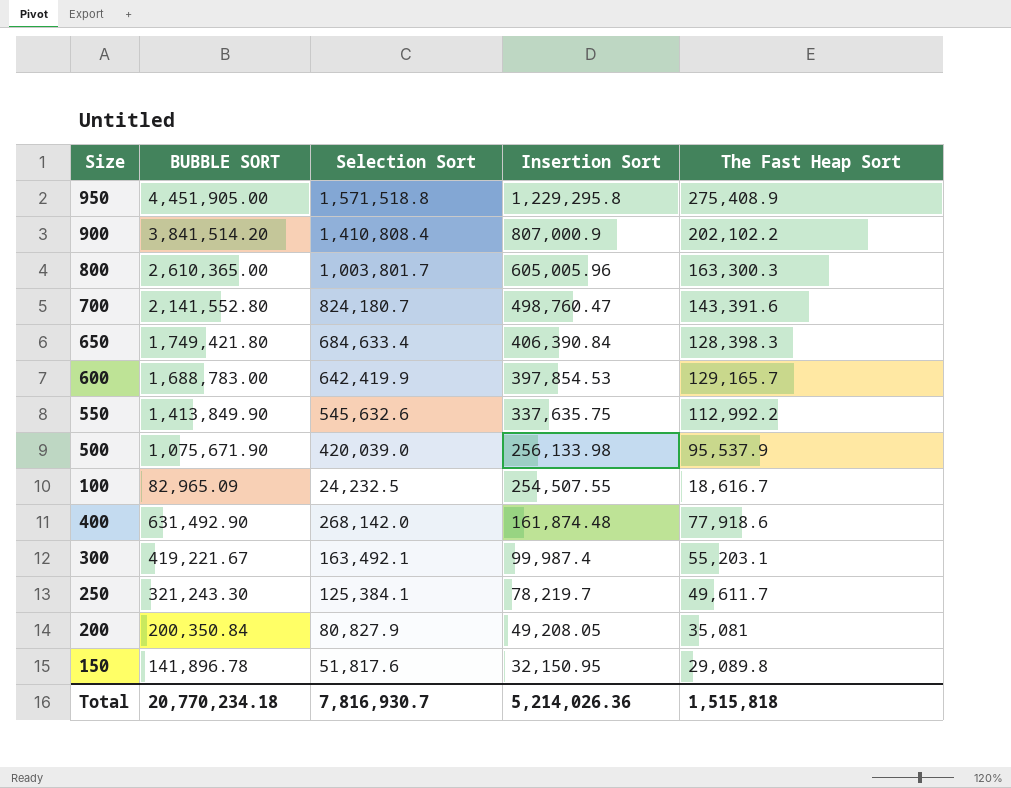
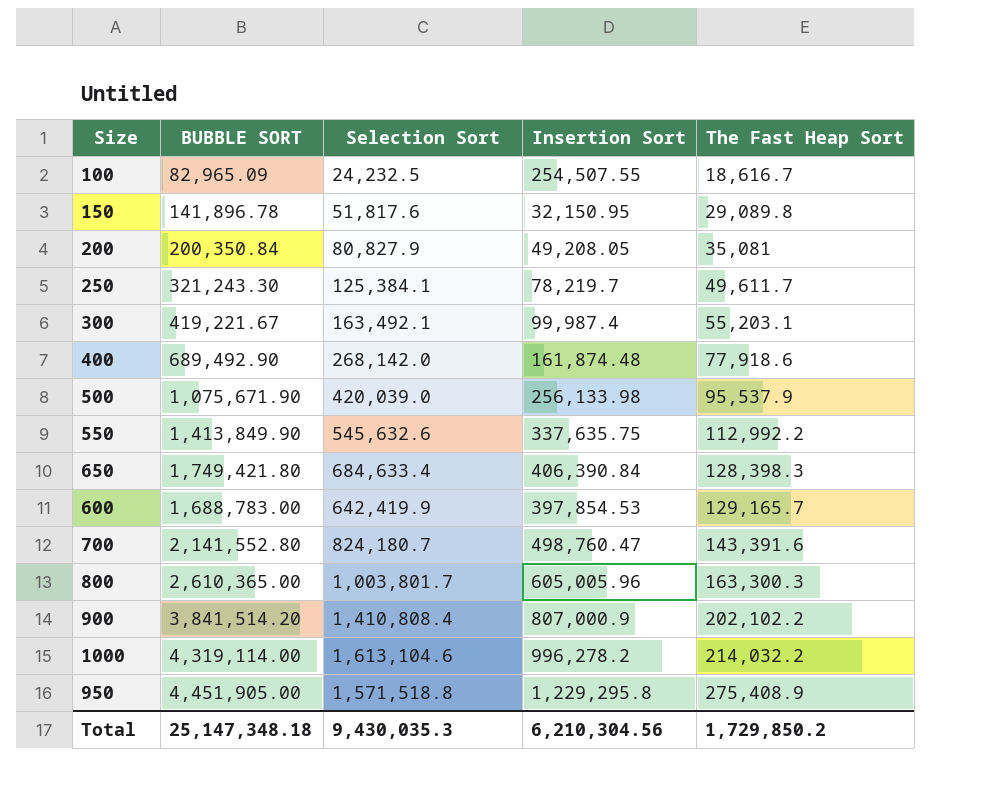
row order: Insertion Sort descending -> The Fast Heap Sort ascending
400 | BUBBLE SORT: 631,492.90 -> 689,492.90
row 1000: none -> 4,319,114.00 | 1,613,104.6 | 996,278.2 | 214,032.2
Total | BUBBLE SORT: 20,770,234.18 -> 25,147,348.18
Total | Selection Sort: 7,816,930.7 -> 9,430,035.3
Total | Insertion Sort: 5,214,026.36 -> 6,210,304.56
Total | The Fast Heap Sort: 1,515,818 -> 1,729,850.2

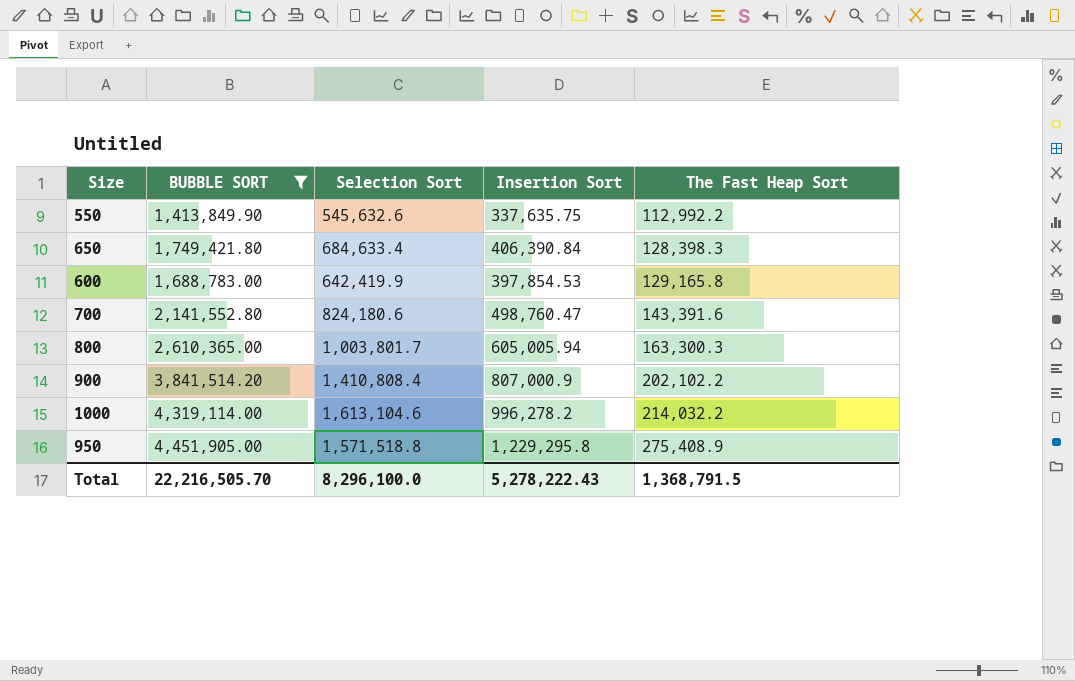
filter: none -> BUBBLE SORT >= 1,413,849.90
600 | The Fast Heap Sort: 129,165.7 -> 129,165.8
700 | Selection Sort: 824,180.7 -> 824,180.6
800 | Insertion Sort: 605,005.96 -> 605,005.94
Total | BUBBLE SORT: 25,147,348.18 -> 22,216,505.70
Total | Selection Sort: 9,430,035.3 -> 8,296,100.0
Total | Insertion Sort: 6,210,304.56 -> 5,278,222.43
Total | The Fast Heap Sort: 1,729,850.2 -> 1,368,791.5

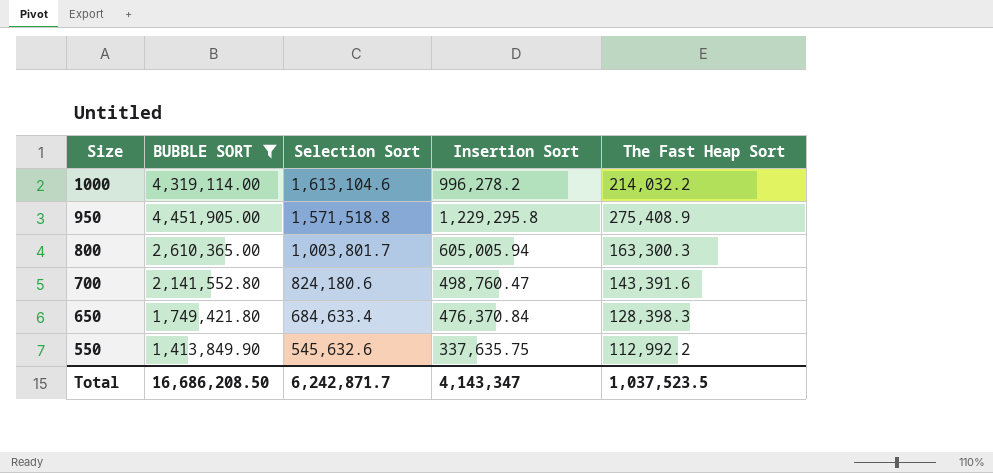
row order: The Fast Heap Sort ascending -> Size descending
row 600: 1,688,783.00 | 642,419.9 | 397,854.53 | 129,165.8 -> none
row 900: 3,841,514.20 | 1,410,808.4 | 807,000.9 | 202,102.2 -> none
650 | Insertion Sort: 406,390.84 -> 476,370.84
Total | BUBBLE SORT: 22,216,505.70 -> 16,686,208.50
Total | Selection Sort: 8,296,100.0 -> 6,242,871.7
Total | Insertion Sort: 5,278,222.43 -> 4,143,347
Total | The Fast Heap Sort: 1,368,791.5 -> 1,037,523.5

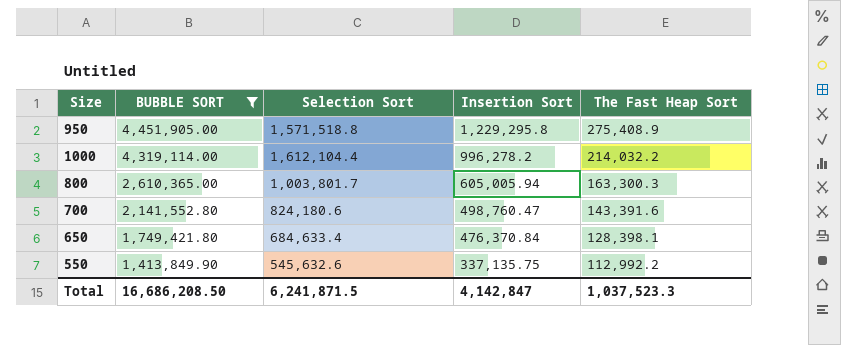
row order: Size descending -> BUBBLE SORT descending
1000 | Selection Sort: 1,613,104.6 -> 1,612,104.4
650 | The Fast Heap Sort: 128,398.3 -> 128,398.1
550 | Insertion Sort: 337,635.75 -> 337,135.75
Total | Selection Sort: 6,242,871.7 -> 6,241,871.5
Total | Insertion Sort: 4,143,347 -> 4,142,847
Total | The Fast Heap Sort: 1,037,523.5 -> 1,037,523.3

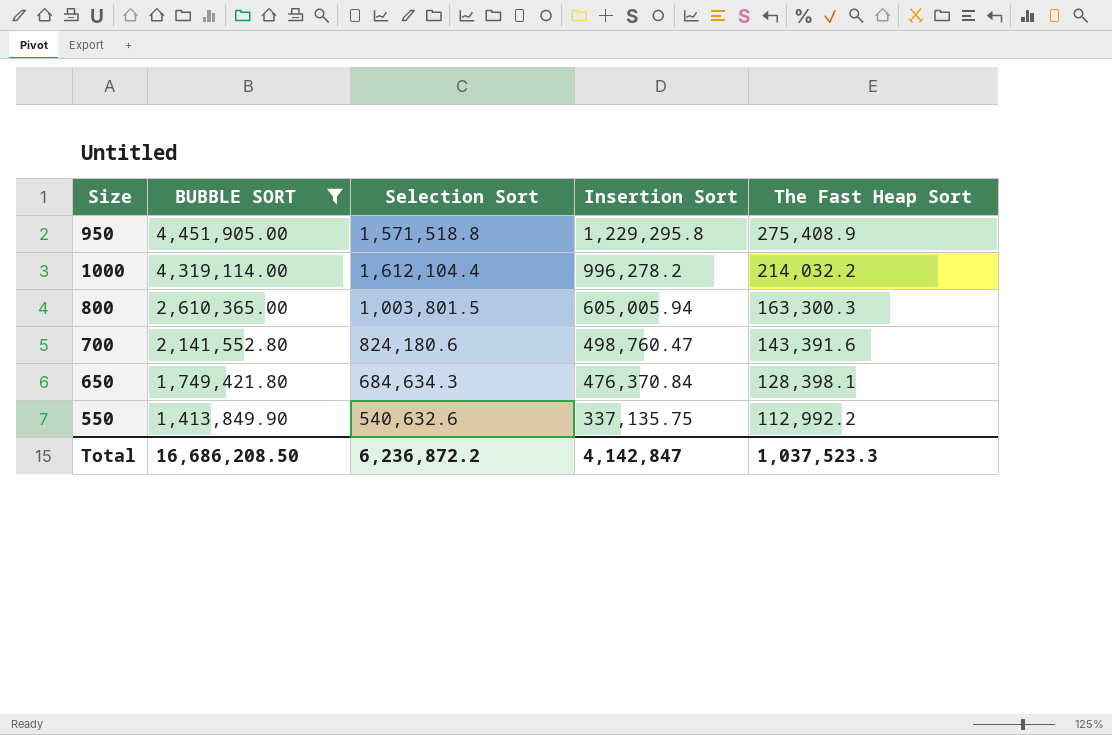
800 | Selection Sort: 1,003,801.7 -> 1,003,801.5
650 | Selection Sort: 684,633.4 -> 684,634.3
550 | Selection Sort: 545,632.6 -> 540,632.6
Total | Selection Sort: 6,241,871.5 -> 6,236,872.2

